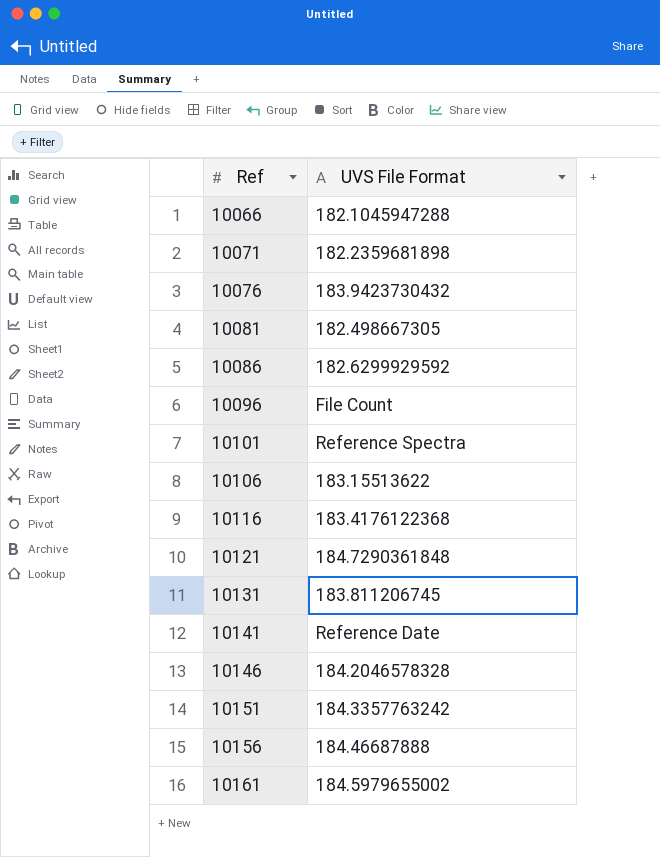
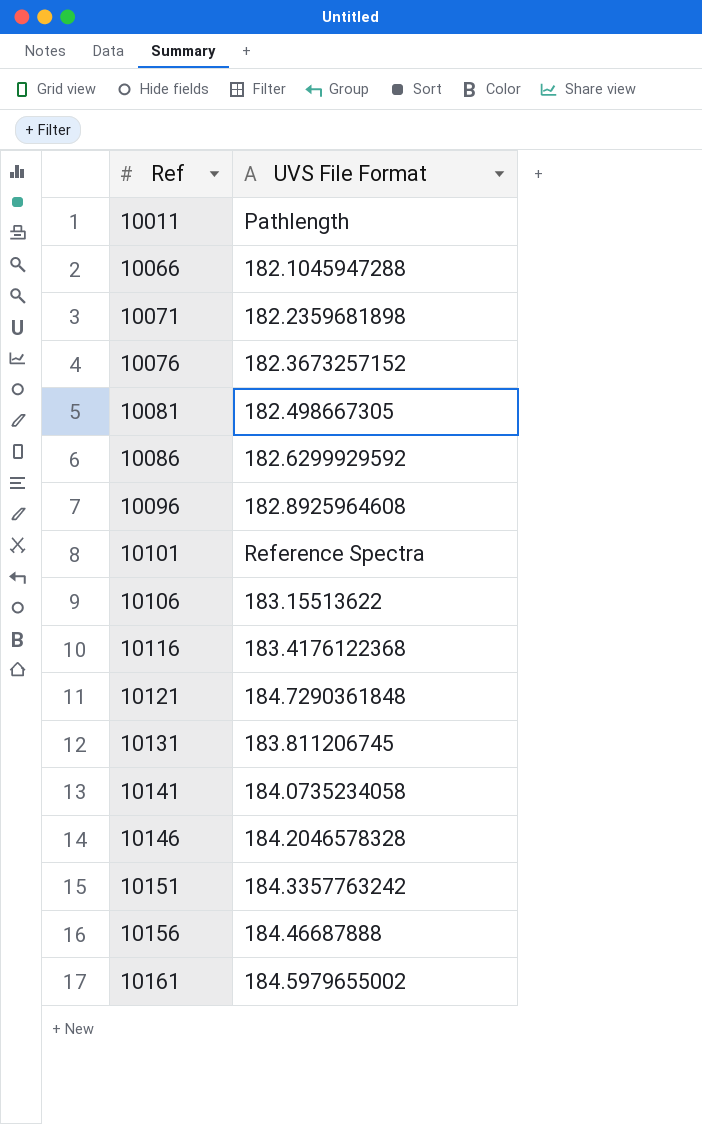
row 10011: none -> Pathlength
10076 | UVS File Format: 183.9423730432 -> 182.3673257152
10096 | UVS File Format: File Count -> 182.8925964608
10141 | UVS File Format: Reference Date -> 184.0735234058

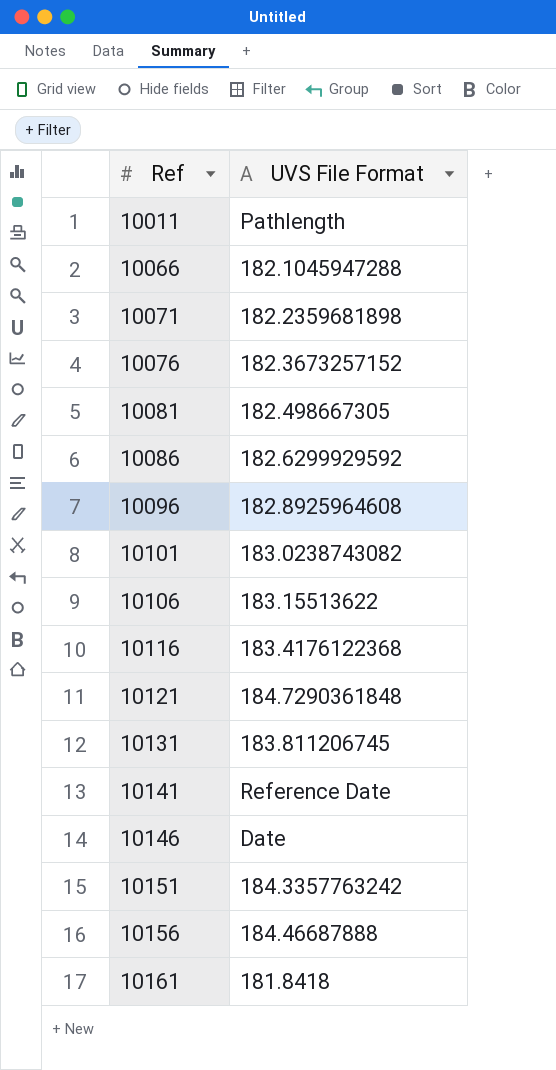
10101 | UVS File Format: Reference Spectra -> 183.0238743082
10141 | UVS File Format: 184.0735234058 -> Reference Date
10146 | UVS File Format: 184.2046578328 -> Date
10161 | UVS File Format: 184.5979655002 -> 181.8418

